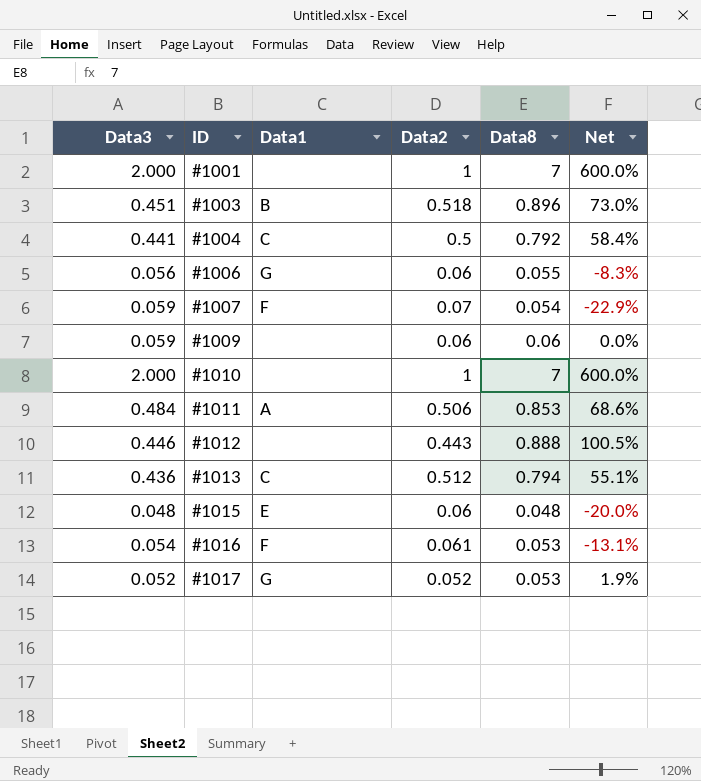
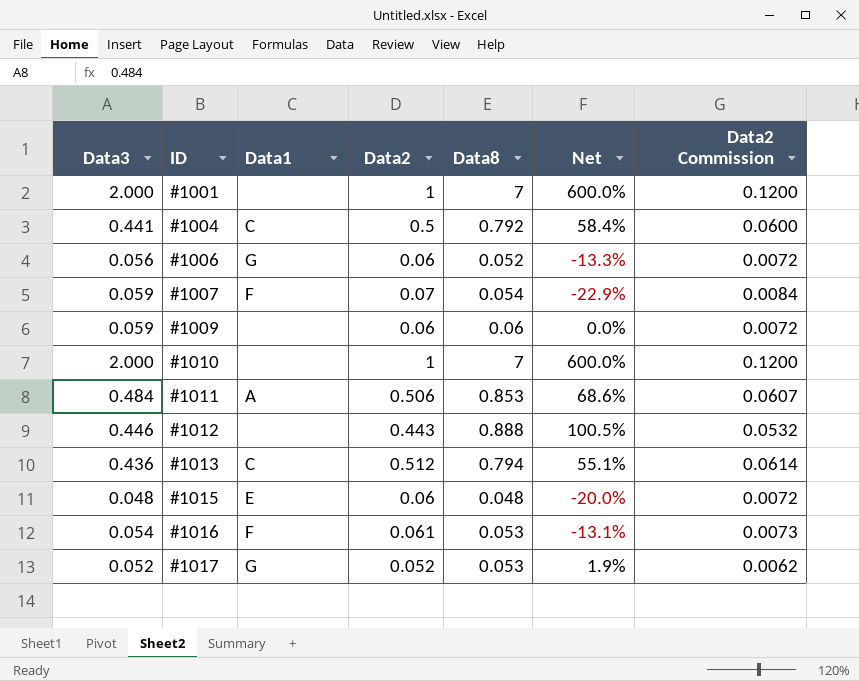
column Data2 Commission | formula: none -> [Data2] * 0.12
row #1003: 0.451 | B | 0.518 | 0.896 | 73.0% -> none
#1006 | Data8: 0.055 -> 0.052
#1006 | Net: -8.3% -> -13.3%

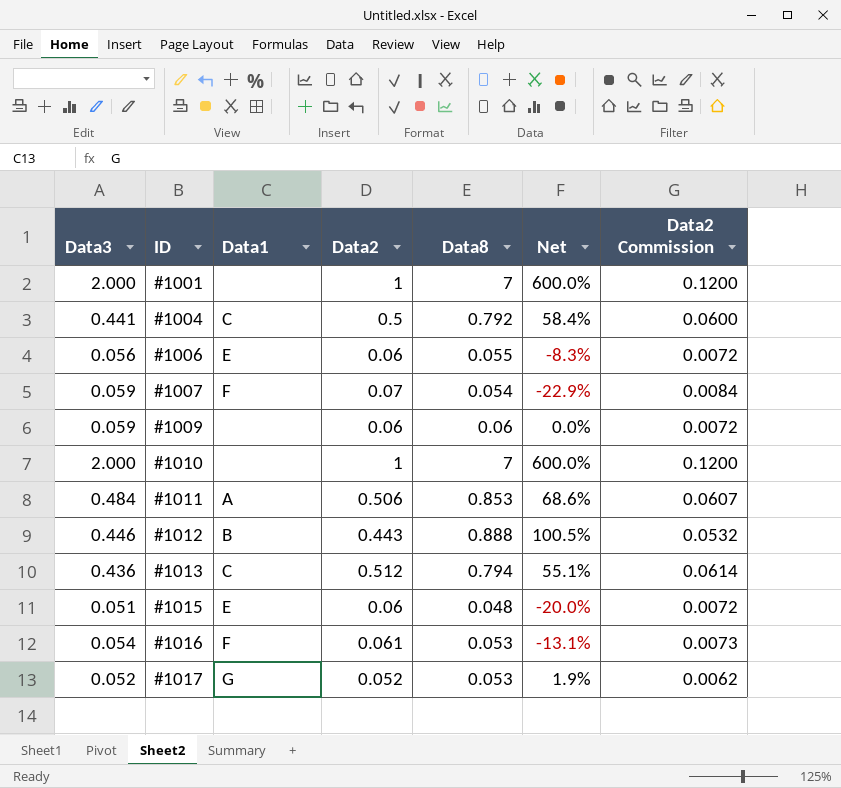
#1006 | Data1: G -> E
#1006 | Data8: 0.052 -> 0.055
#1006 | Net: -13.3% -> -8.3%
#1012 | Data1: none -> B
#1015 | Data3: 0.048 -> 0.051

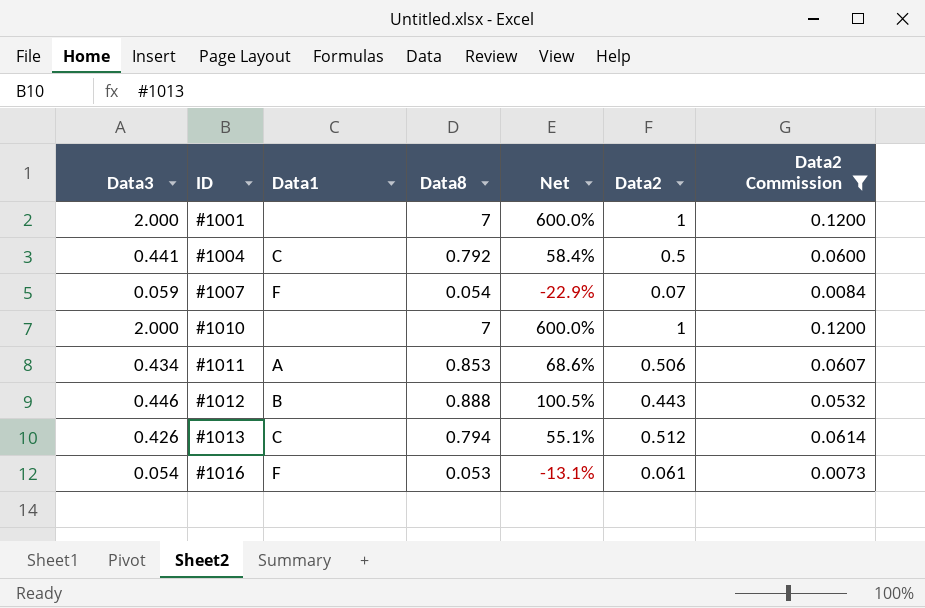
filter: none -> Data2 Commission >= 0.0073
column Data2 | position: 4 -> 6
#1011 | Data3: 0.484 -> 0.434
#1013 | Data3: 0.436 -> 0.426

